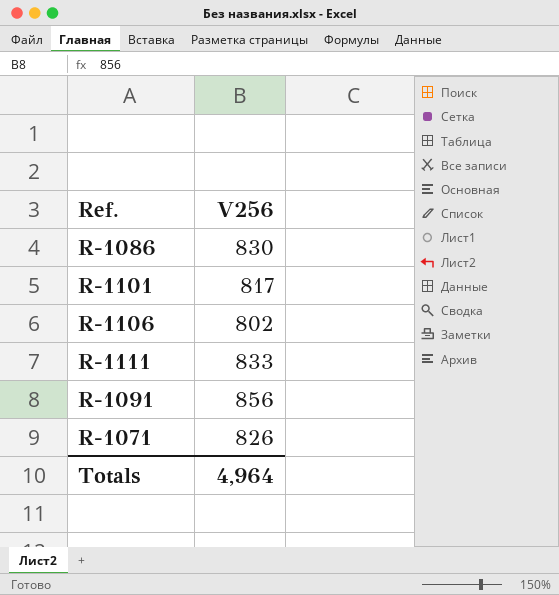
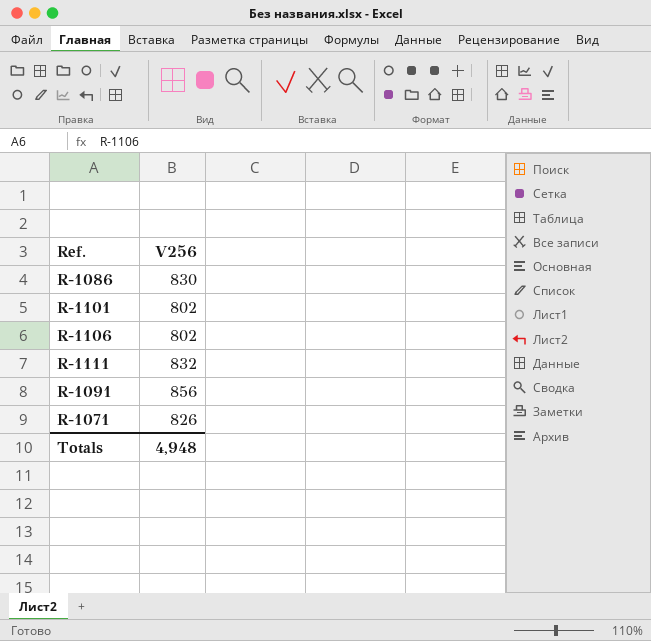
R-1101 | V256: 817 -> 802
R-1111 | V256: 833 -> 832
Totals | V256: 4,964 -> 4,948

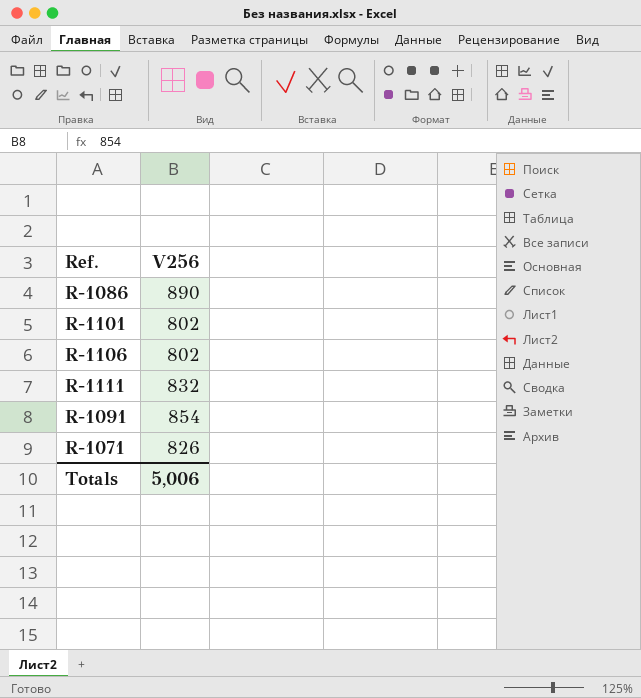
R-1086 | V256: 830 -> 890
R-1091 | V256: 856 -> 854
Totals | V256: 4,948 -> 5,006

